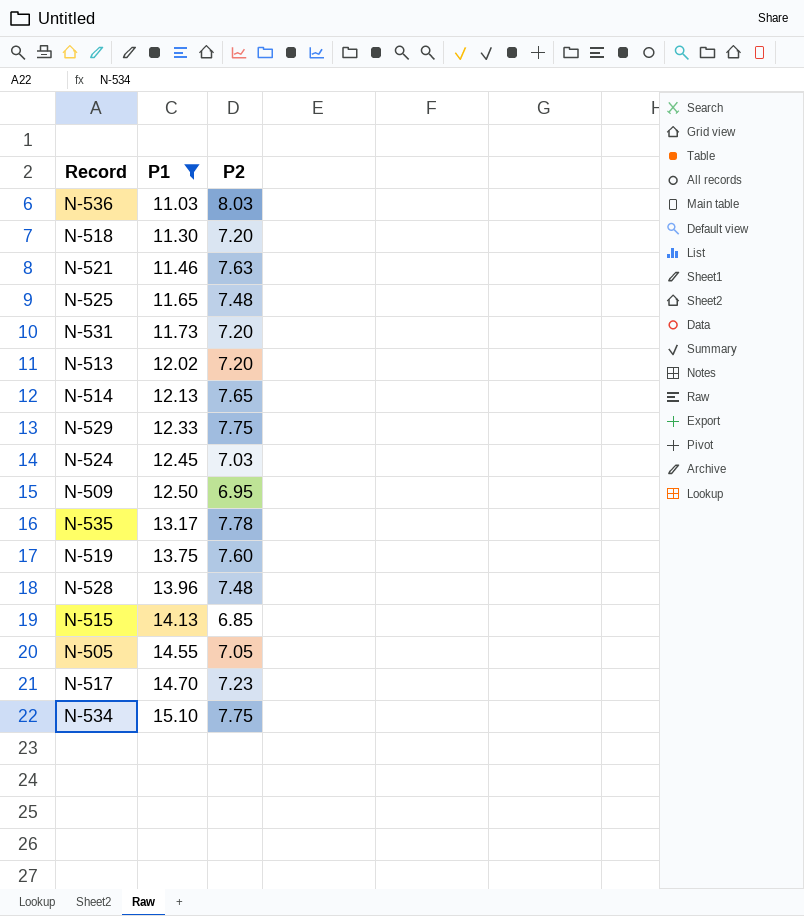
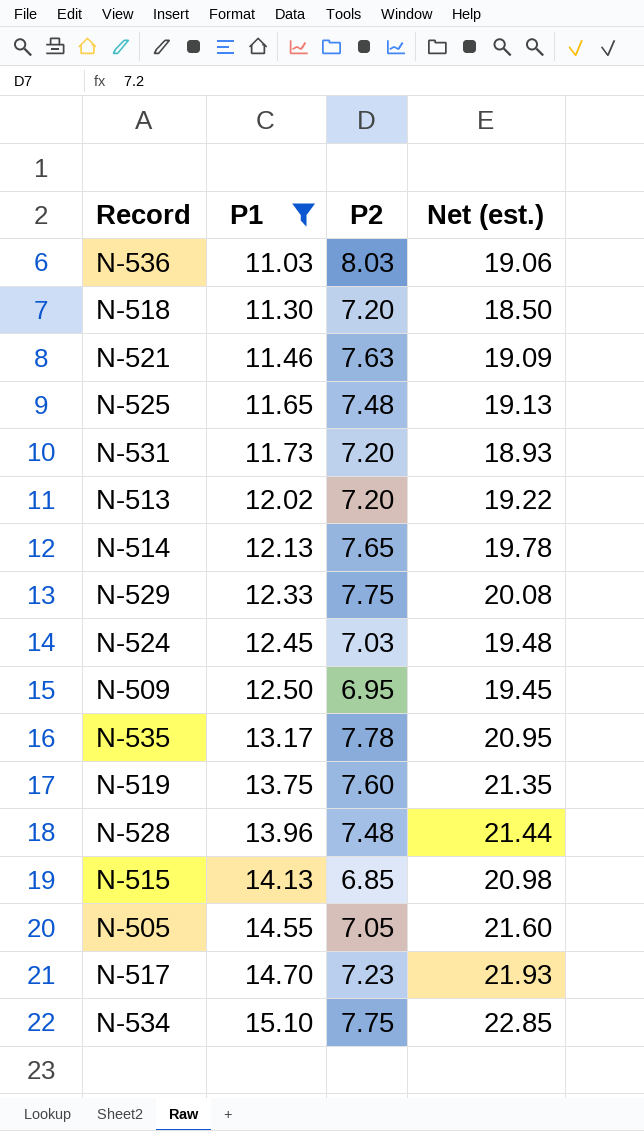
column Net (est.) | formula: none -> [P1] + [P2]

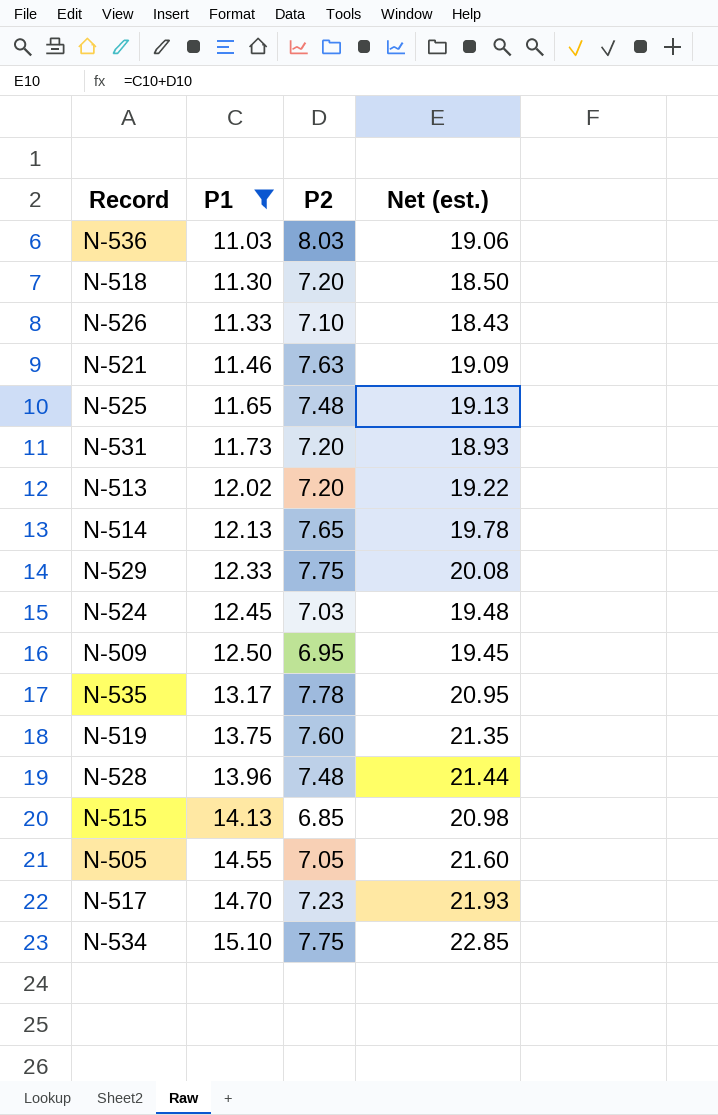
row N-526: none -> 11.33 | 7.10 | 18.43

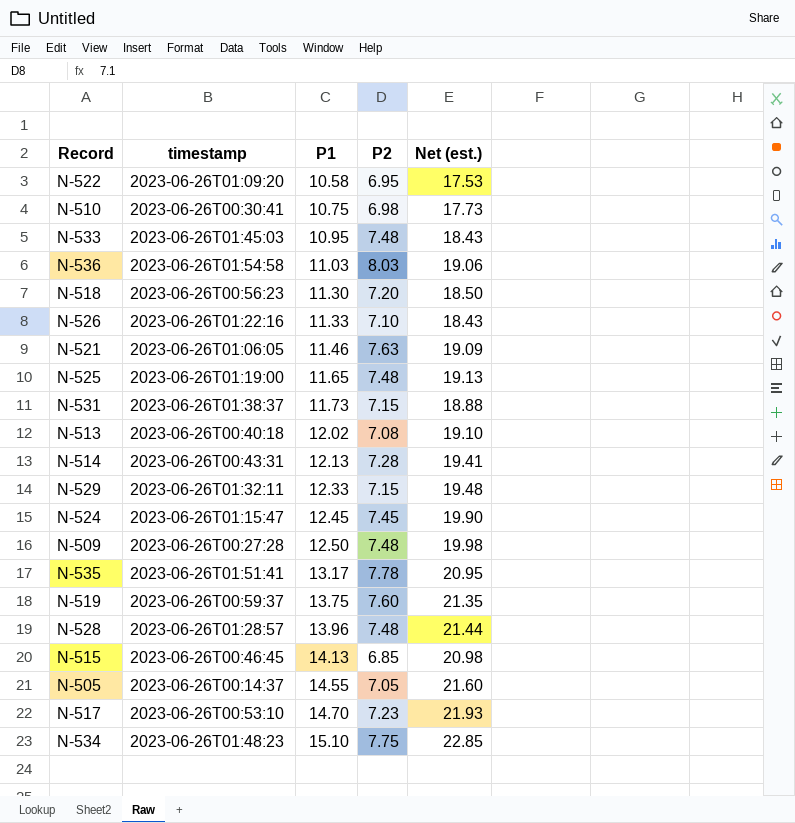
filter: P1 >= 11.03 -> none
column timestamp | position: none -> 2
N-531 | P2: 7.20 -> 7.15
N-531 | Net (est.): 18.93 -> 18.88
N-513 | P2: 7.20 -> 7.08
N-513 | Net (est.): 19.22 -> 19.10
N-514 | P2: 7.65 -> 7.28
N-514 | Net (est.): 19.78 -> 19.41
N-529 | P2: 7.75 -> 7.15
N-529 | Net (est.): 20.08 -> 19.48
N-524 | P2: 7.03 -> 7.45
N-524 | Net (est.): 19.48 -> 19.90
N-509 | P2: 6.95 -> 7.48
N-509 | Net (est.): 19.45 -> 19.98

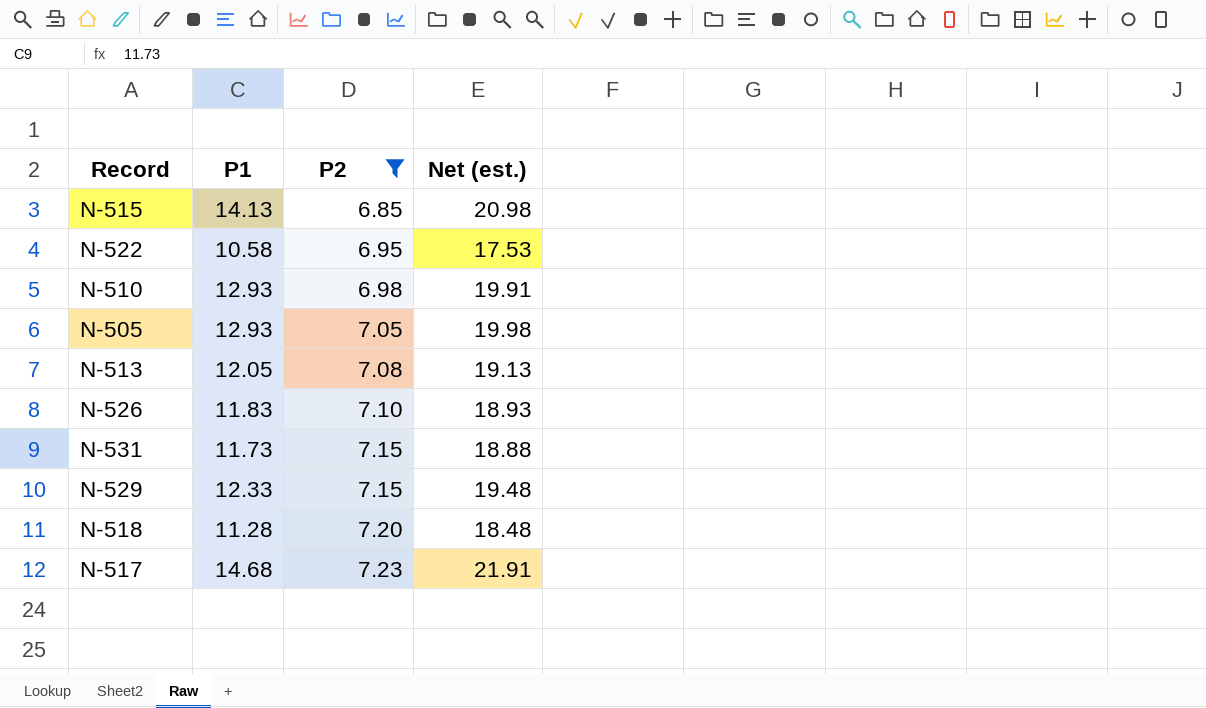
filter: none -> P2 <= 7.23
row order: P1 ascending -> P2 ascending
column timestamp | position: 2 -> none
N-510 | P1: 10.75 -> 12.93
N-510 | Net (est.): 17.73 -> 19.91
N-505 | P1: 14.55 -> 12.93
N-505 | Net (est.): 21.60 -> 19.98
N-513 | P1: 12.02 -> 12.05
N-513 | Net (est.): 19.10 -> 19.13
N-526 | P1: 11.33 -> 11.83
N-526 | Net (est.): 18.43 -> 18.93
N-518 | P1: 11.30 -> 11.28
N-518 | Net (est.): 18.50 -> 18.48
N-517 | P1: 14.70 -> 14.68
N-517 | Net (est.): 21.93 -> 21.91

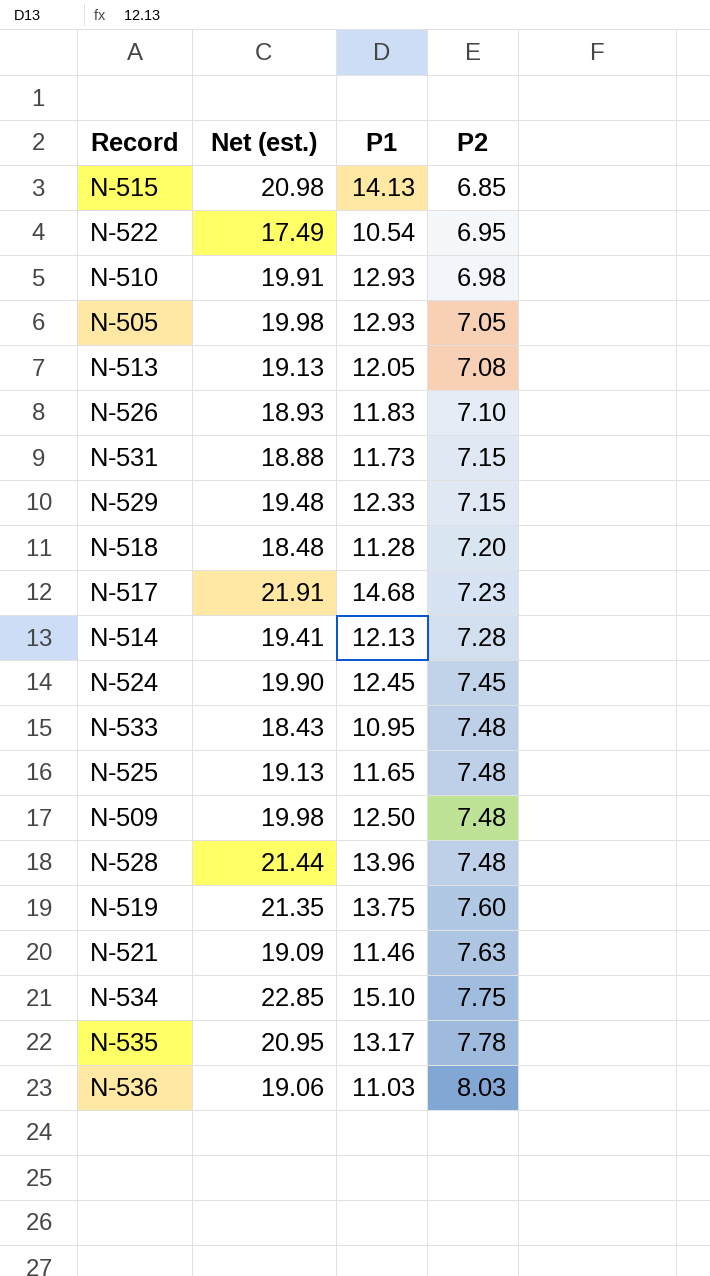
filter: P2 <= 7.23 -> none
column Net (est.) | position: 4 -> 2
N-522 | Net (est.): 17.53 -> 17.49
N-522 | P1: 10.58 -> 10.54

